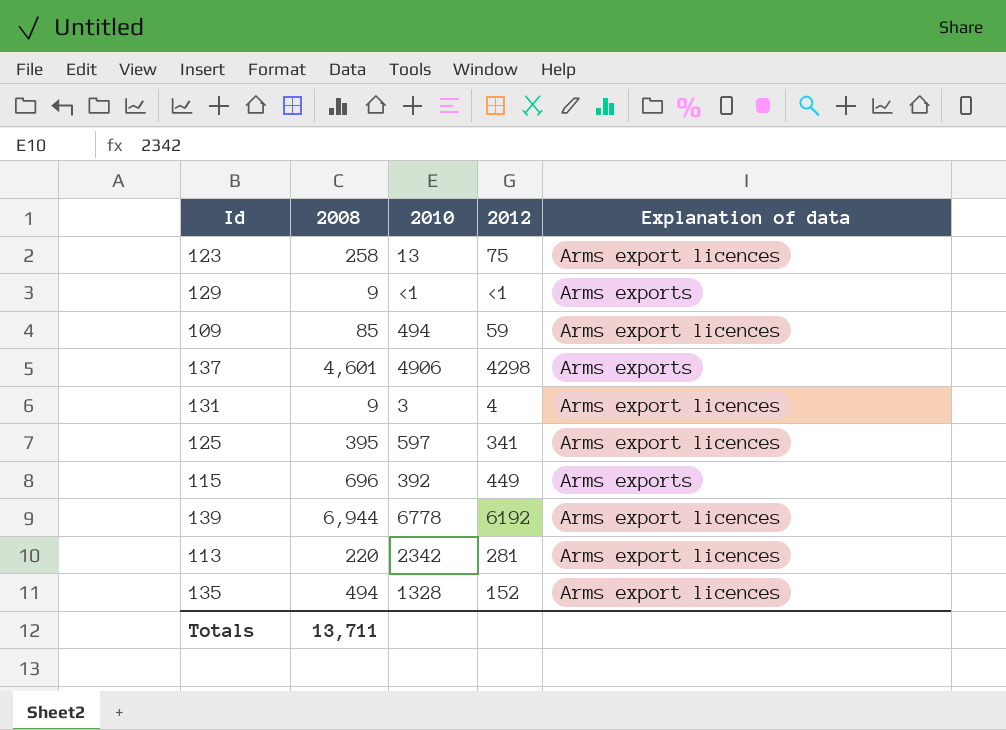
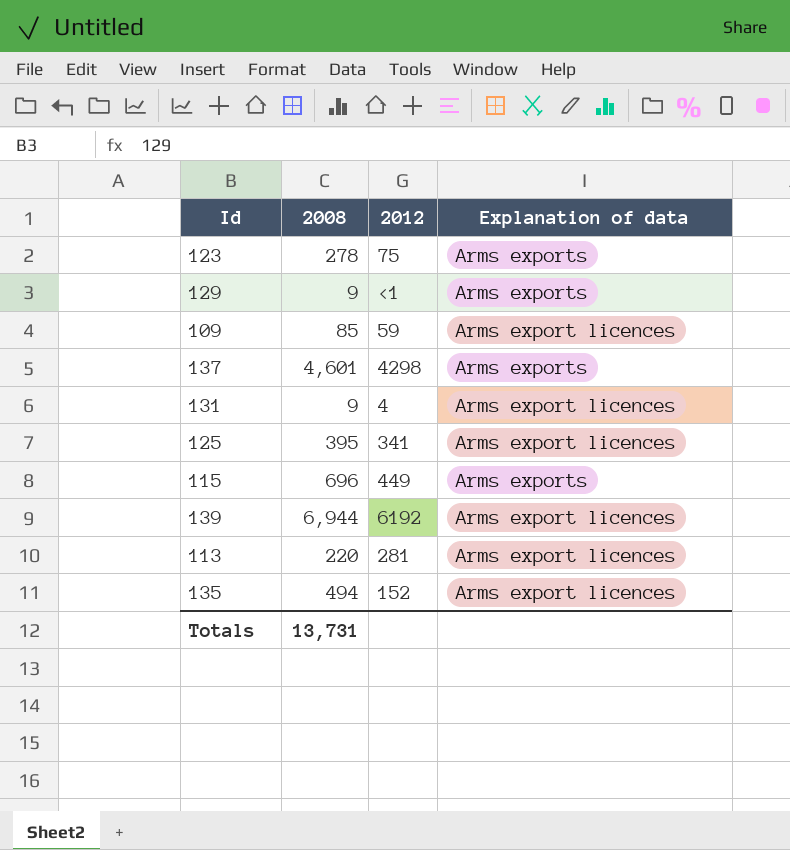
column 2010 | position: 3 -> none
123 | 2008: 258 -> 278
123 | Explanation of data: Arms export licences -> Arms exports
Totals | 2008: 13,711 -> 13,731

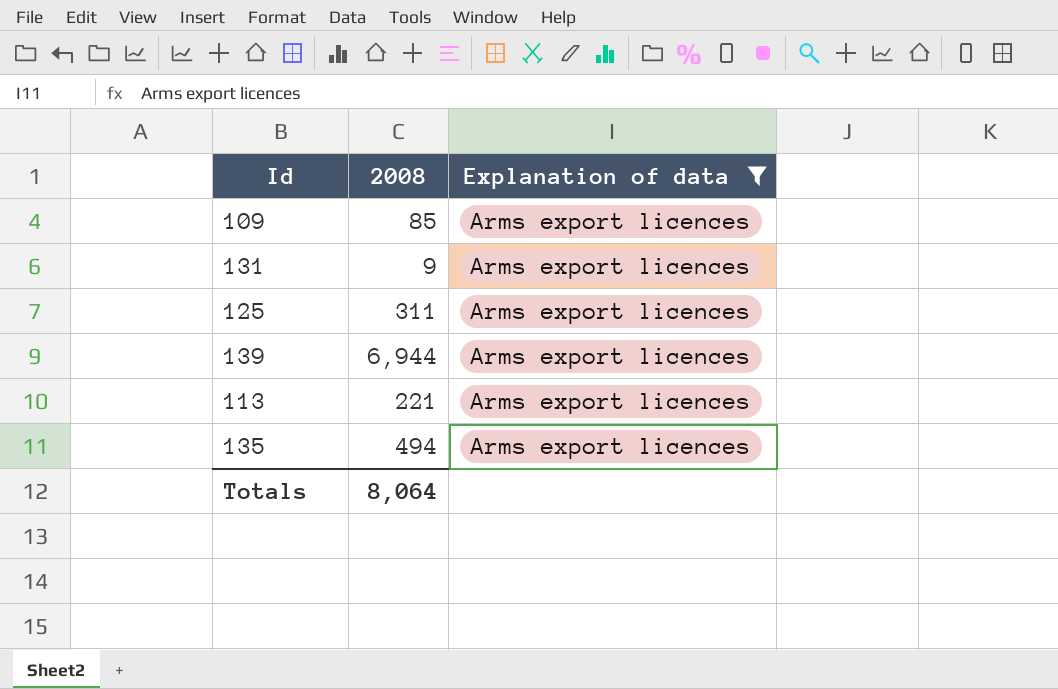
filter: none -> Explanation of data = Arms export licences
column 2012 | position: 3 -> none
125 | 2008: 395 -> 311
113 | 2008: 220 -> 221
Totals | 2008: 13,731 -> 8,064

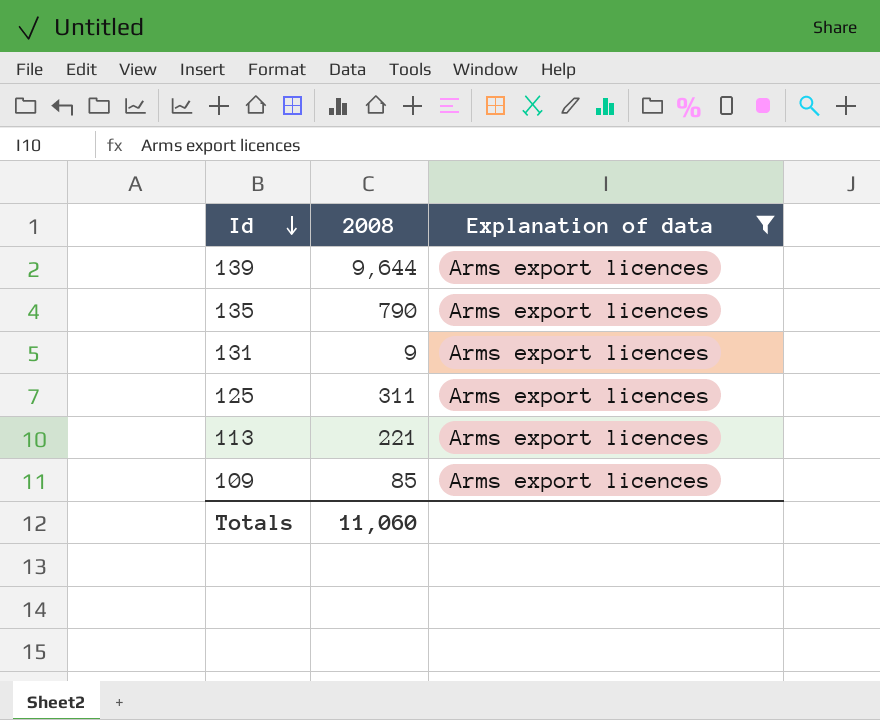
row order: none -> Id descending
139 | 2008: 6,944 -> 9,644
135 | 2008: 494 -> 790
Totals | 2008: 8,064 -> 11,060

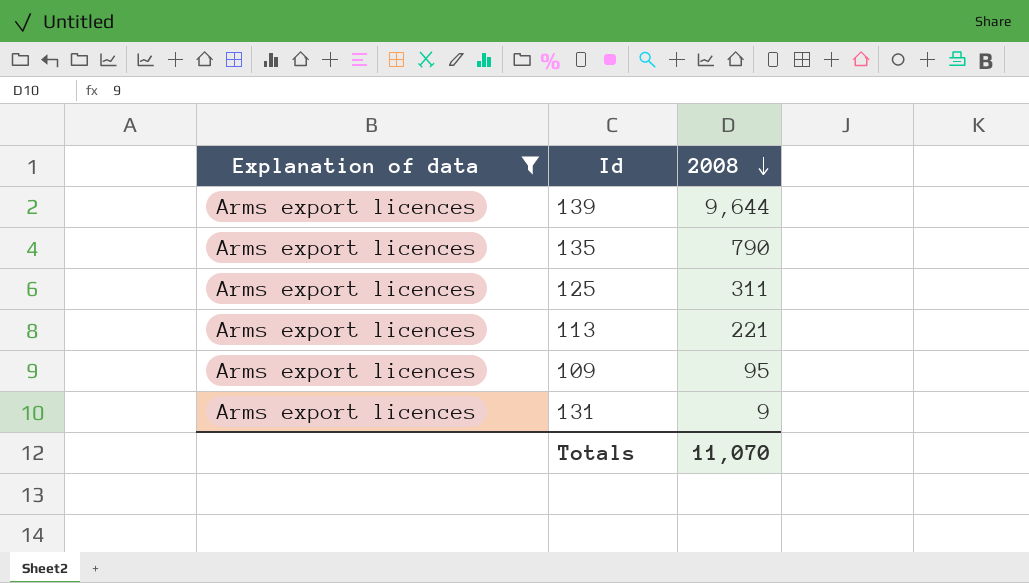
row order: Id descending -> 2008 descending
column Explanation of data | position: 3 -> 1
109 | 2008: 85 -> 95
Totals | 2008: 11,060 -> 11,070

